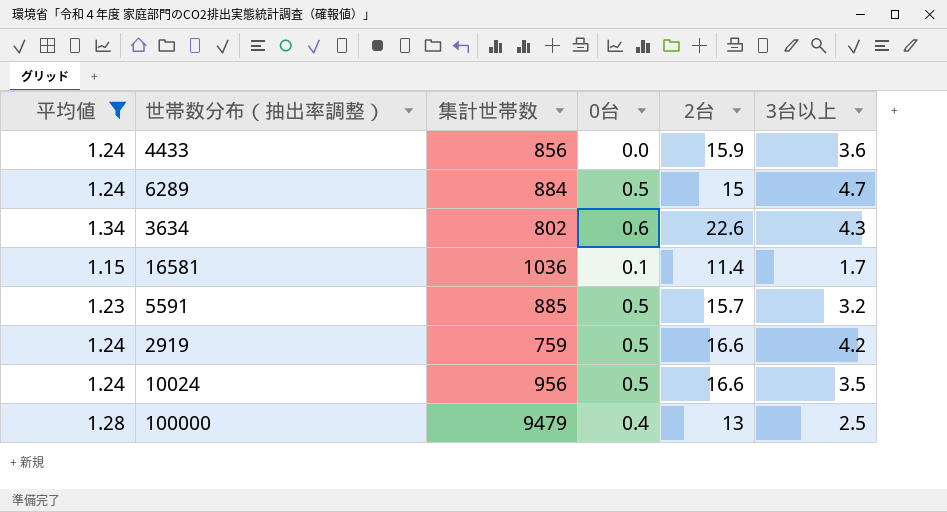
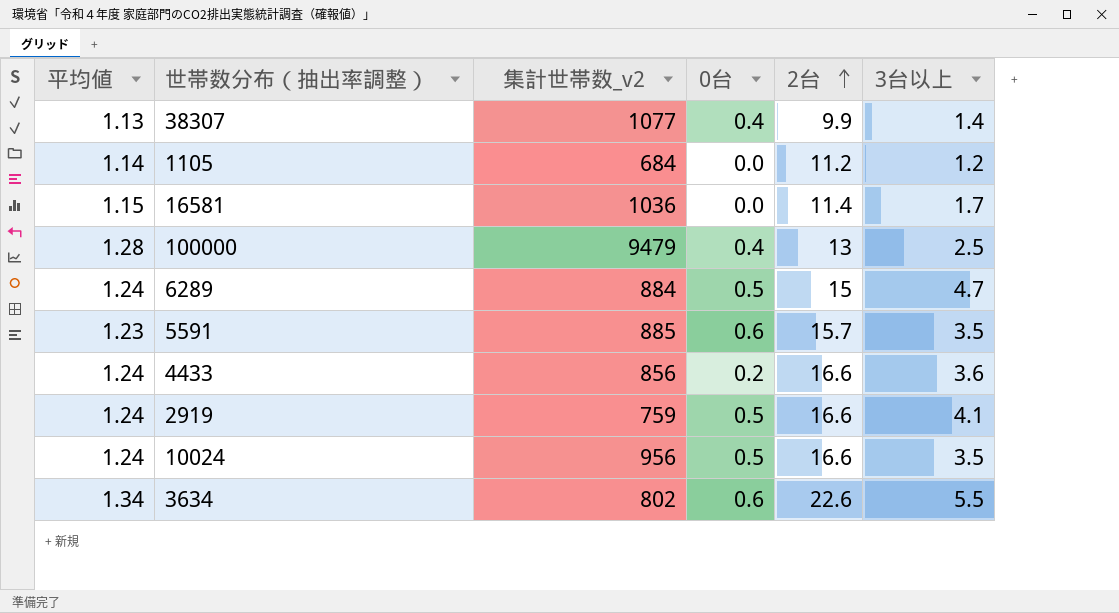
filter: 平均値 >= 1.15 -> none
row order: none -> 2台 ascending
column name: 集計世帯数 -> 集計世帯数_v2
16581 | 0台: 0.1 -> 0.0
5591 | 0台: 0.5 -> 0.6
5591 | 3台以上: 3.2 -> 3.5
4433 | 0台: 0.0 -> 0.2
4433 | 2台: 15.9 -> 16.6
2919 | 3台以上: 4.2 -> 4.1
3634 | 3台以上: 4.3 -> 5.5

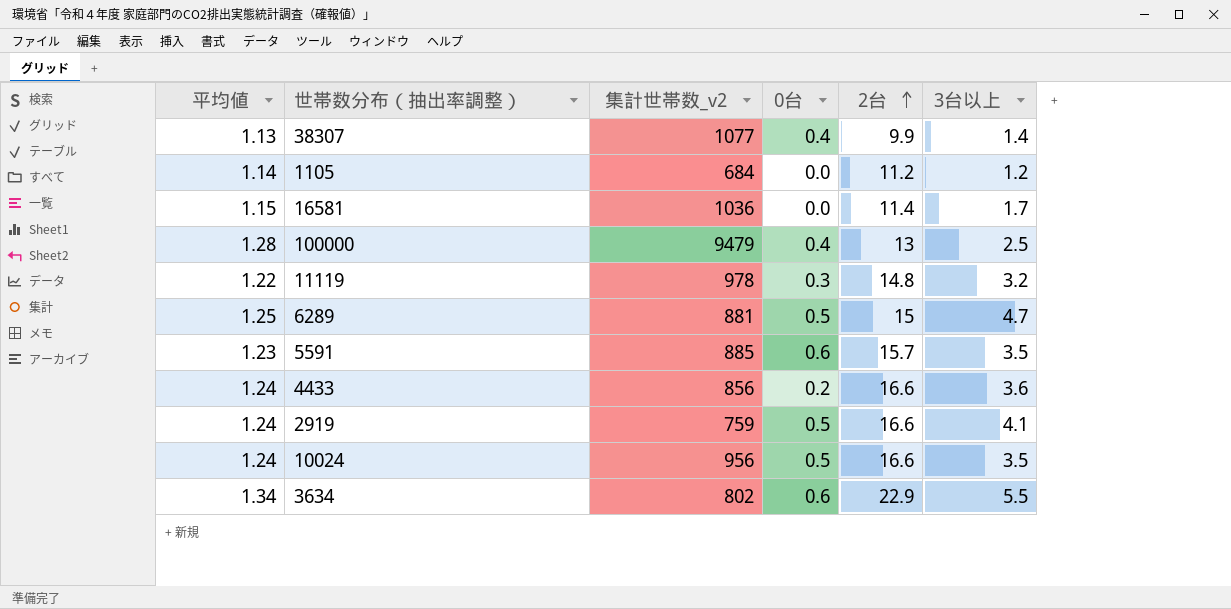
row 11119: none -> 1.22 | 978 | 0.3 | 14.8 | 3.2
6289 | 平均値: 1.24 -> 1.25
6289 | 集計世帯数_v2: 884 -> 881
3634 | 2台: 22.6 -> 22.9

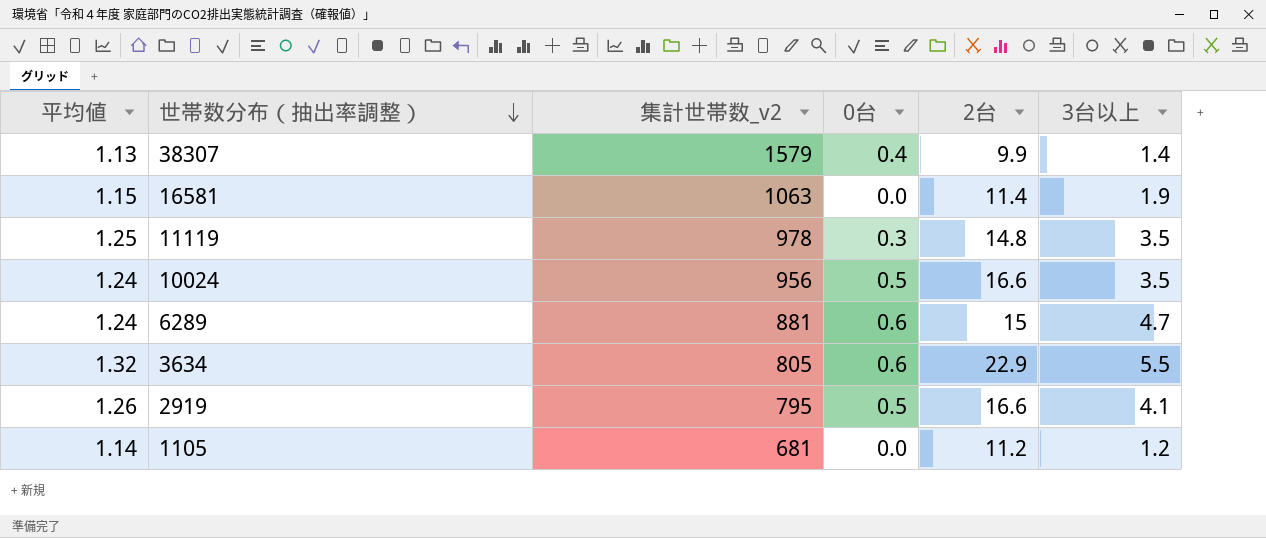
row order: 2台 ascending -> 世帯数分布（抽出率調整） descending
row 100000: 1.28 | 9479 | 0.4 | 13 | 2.5 -> none
row 5591: 1.23 | 885 | 0.6 | 15.7 | 3.5 -> none
row 4433: 1.24 | 856 | 0.2 | 16.6 | 3.6 -> none
38307 | 集計世帯数_v2: 1077 -> 1579
16581 | 集計世帯数_v2: 1036 -> 1063
16581 | 3台以上: 1.7 -> 1.9
11119 | 平均値: 1.22 -> 1.25
11119 | 3台以上: 3.2 -> 3.5
6289 | 平均値: 1.25 -> 1.24
6289 | 0台: 0.5 -> 0.6
3634 | 平均値: 1.34 -> 1.32
3634 | 集計世帯数_v2: 802 -> 805
2919 | 平均値: 1.24 -> 1.26
2919 | 集計世帯数_v2: 759 -> 795
1105 | 集計世帯数_v2: 684 -> 681

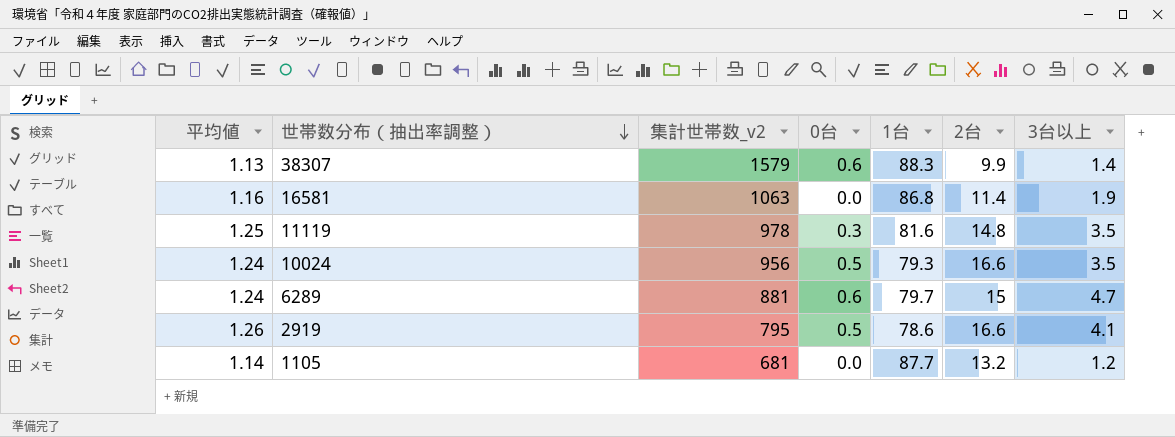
column 1台 | position: none -> 5
row 3634: 1.32 | 805 | 0.6 | 22.9 | 5.5 -> none
38307 | 0台: 0.4 -> 0.6
16581 | 平均値: 1.15 -> 1.16
1105 | 2台: 11.2 -> 13.2

